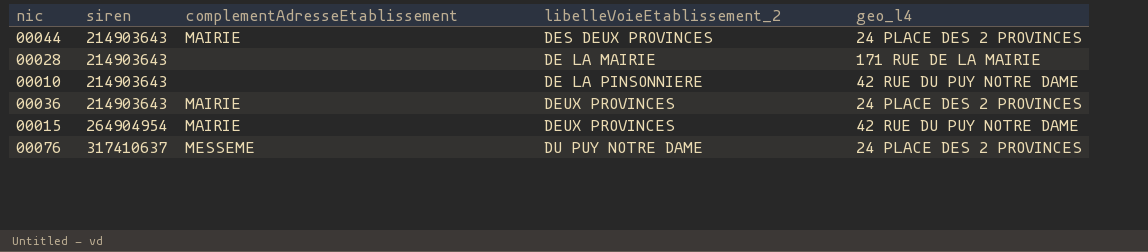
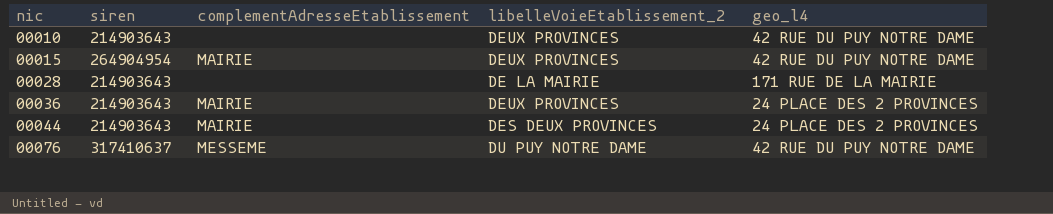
row order: siren ascending -> nic ascending
00010 | libelleVoieEtablissement_2: DE LA PINSONNIERE -> DEUX PROVINCES
00076 | geo_l4: 24 PLACE DES 2 PROVINCES -> 42 RUE DU PUY NOTRE DAME

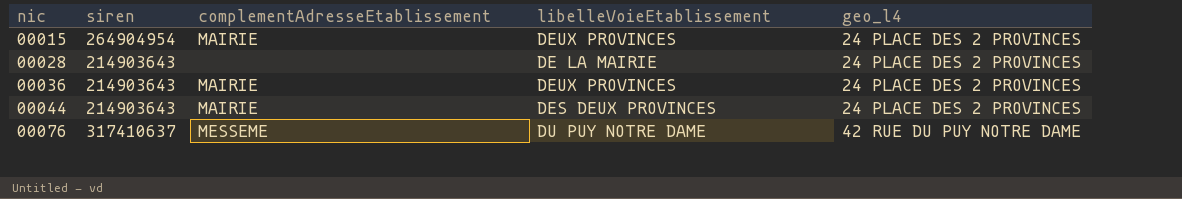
column name: libelleVoieEtablissement_2 -> libelleVoieEtablissement
row 00010: 214903643 | none | DEUX PROVINCES | 42 RUE DU PUY NOTRE DAME -> none
00015 | geo_l4: 42 RUE DU PUY NOTRE DAME -> 24 PLACE DES 2 PROVINCES
00028 | geo_l4: 171 RUE DE LA MAIRIE -> 24 PLACE DES 2 PROVINCES

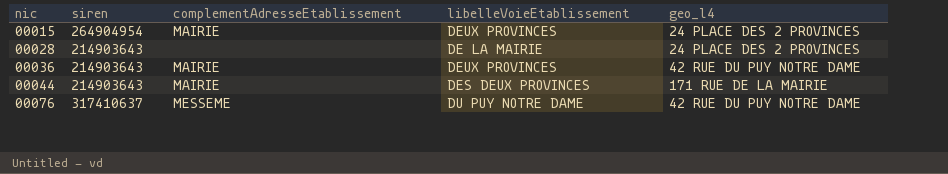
00036 | geo_l4: 24 PLACE DES 2 PROVINCES -> 42 RUE DU PUY NOTRE DAME
00044 | geo_l4: 24 PLACE DES 2 PROVINCES -> 171 RUE DE LA MAIRIE

